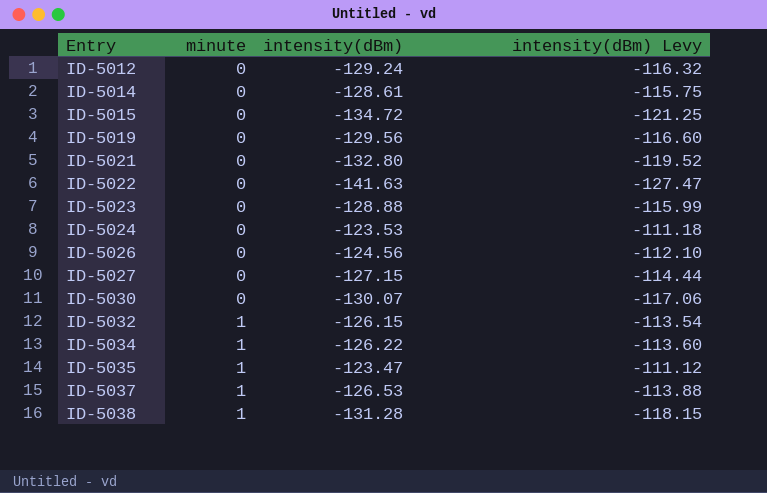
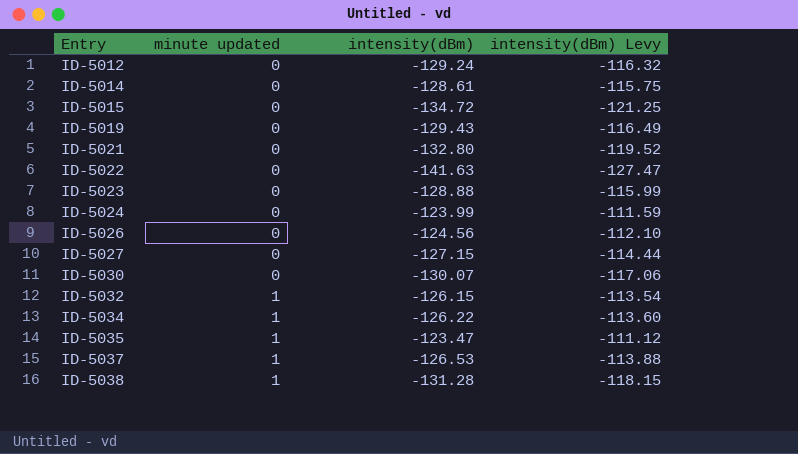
column name: minute -> minute updated
ID-5019 | intensity(dBm): -129.56 -> -129.43
ID-5019 | intensity(dBm) Levy: -116.60 -> -116.49
ID-5024 | intensity(dBm): -123.53 -> -123.99
ID-5024 | intensity(dBm) Levy: -111.18 -> -111.59

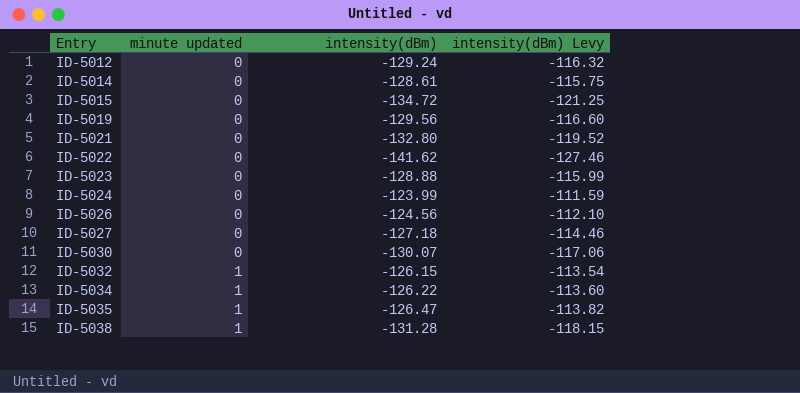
row ID-5037: 1 | -126.53 | -113.88 -> none
ID-5019 | intensity(dBm): -129.43 -> -129.56
ID-5019 | intensity(dBm) Levy: -116.49 -> -116.60
ID-5022 | intensity(dBm): -141.63 -> -141.62
ID-5022 | intensity(dBm) Levy: -127.47 -> -127.46
ID-5027 | intensity(dBm): -127.15 -> -127.18
ID-5027 | intensity(dBm) Levy: -114.44 -> -114.46
ID-5035 | intensity(dBm): -123.47 -> -126.47
ID-5035 | intensity(dBm) Levy: -111.12 -> -113.82

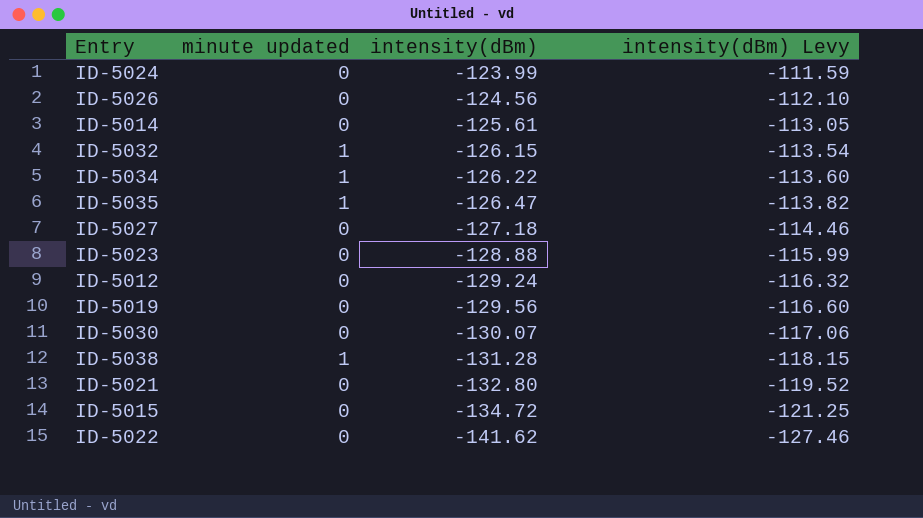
row order: Entry ascending -> intensity(dBm) descending
ID-5014 | intensity(dBm): -128.61 -> -125.61
ID-5014 | intensity(dBm) Levy: -115.75 -> -113.05

